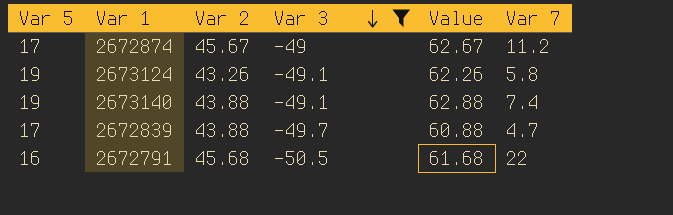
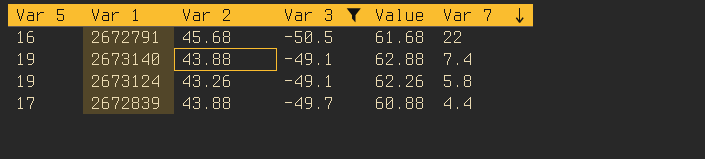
row order: Var 3 descending -> Var 7 descending
row 2672874: 17 | 45.67 | -49 | 62.67 | 11.2 -> none
2672839 | Var 7: 4.7 -> 4.4

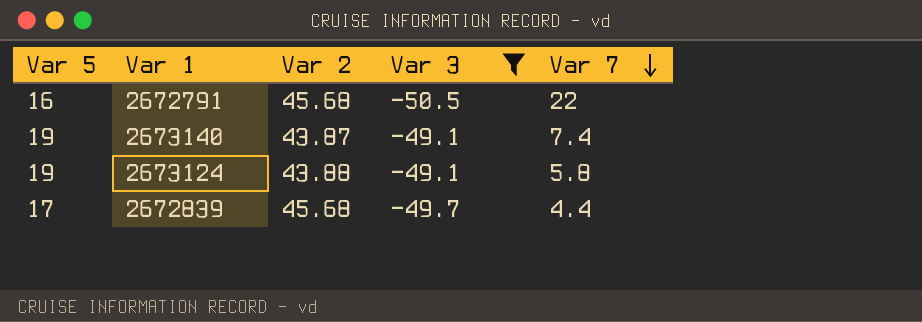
column Value | formula: [Var 5] + [Var 2] -> none
2673140 | Var 2: 43.88 -> 43.87
2673124 | Var 2: 43.26 -> 43.88
2672839 | Var 2: 43.88 -> 45.68

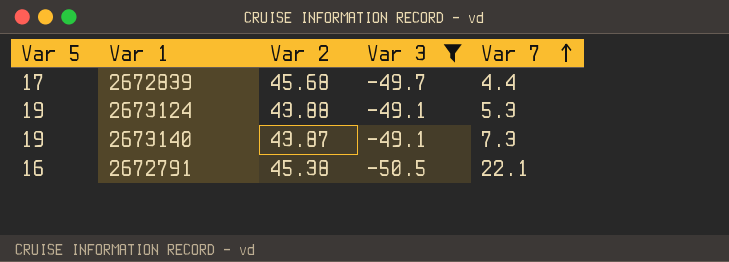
row order: Var 7 descending -> Var 7 ascending
2673124 | Var 7: 5.8 -> 5.3
2673140 | Var 7: 7.4 -> 7.3
2672791 | Var 2: 45.68 -> 45.38
2672791 | Var 7: 22 -> 22.1

